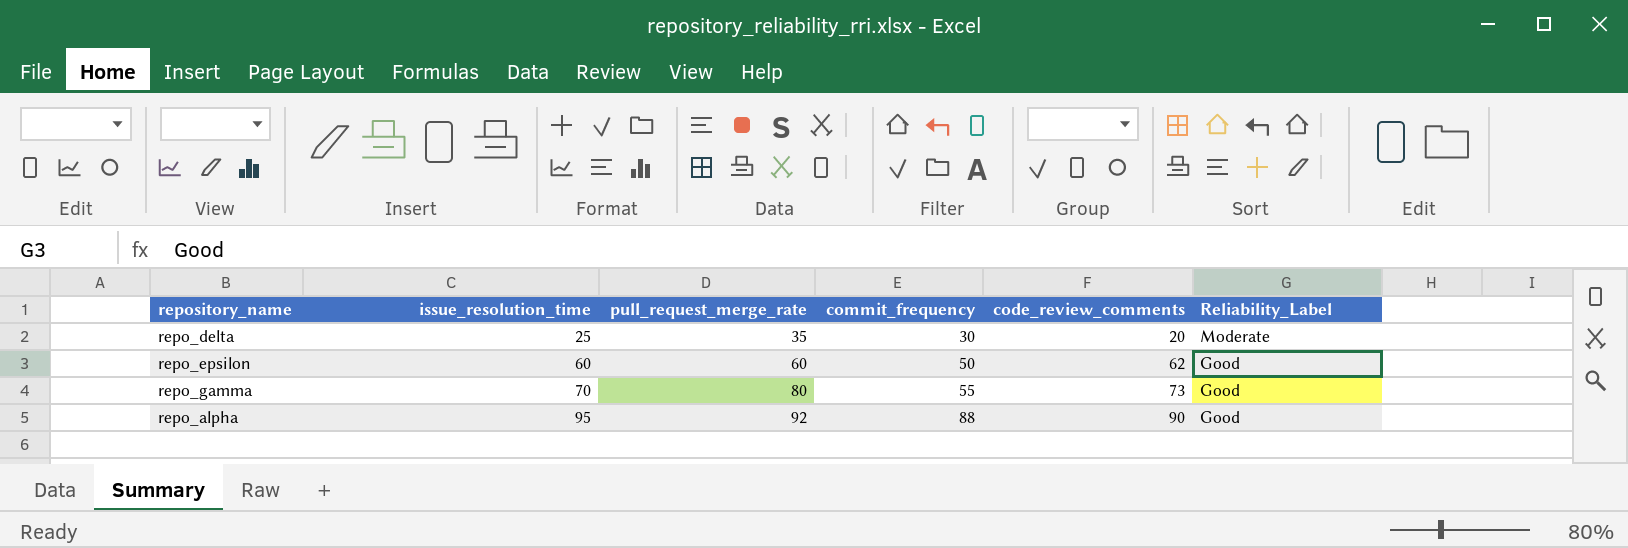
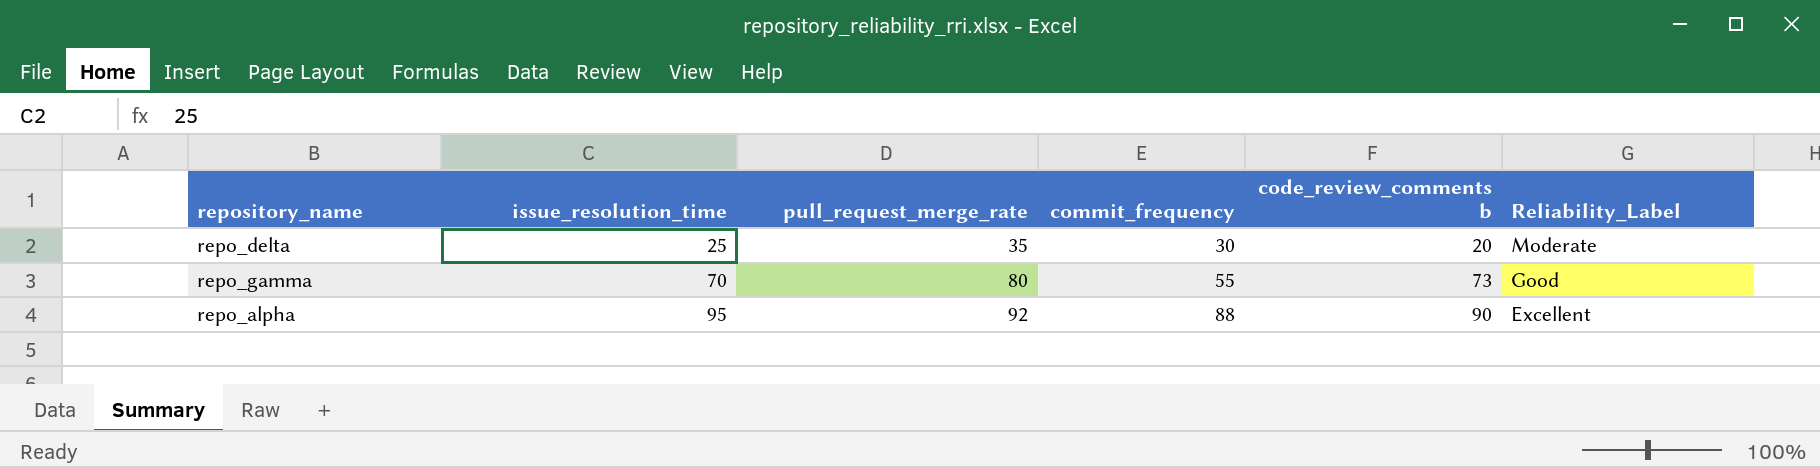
column name: code_review_comments -> code_review_comments b
row repo_epsilon: 60 | 60 | 50 | 62 | Good -> none
repo_alpha | Reliability_Label: Good -> Excellent

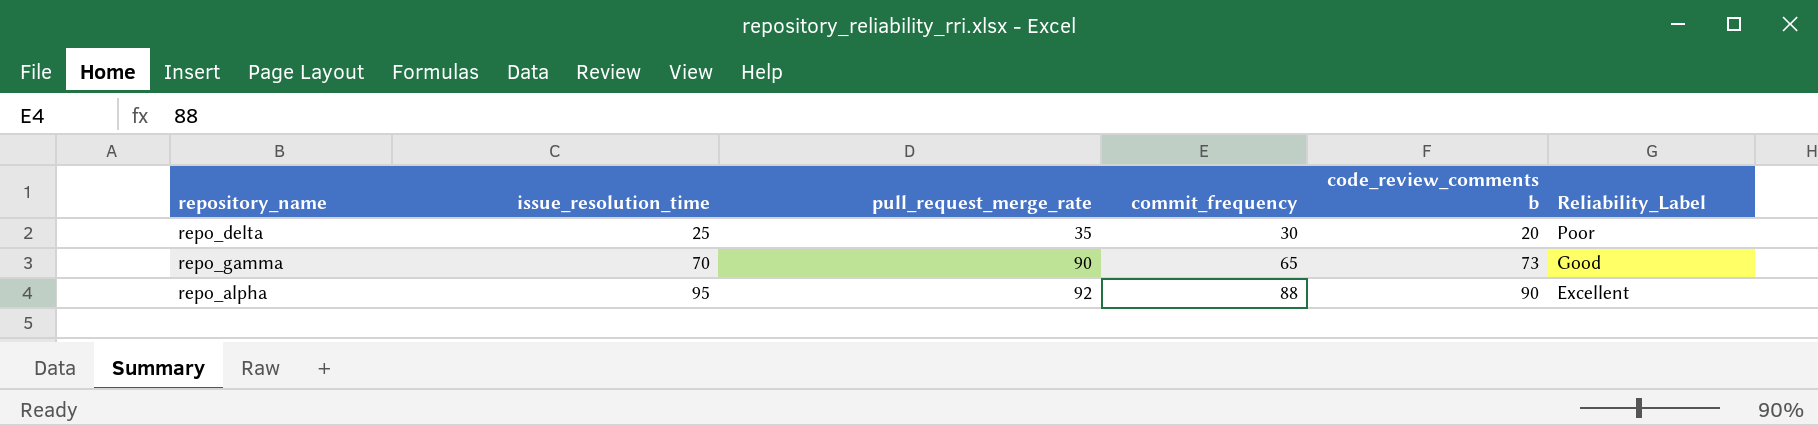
repo_delta | Reliability_Label: Moderate -> Poor
repo_gamma | pull_request_merge_rate: 80 -> 90
repo_gamma | commit_frequency: 55 -> 65

